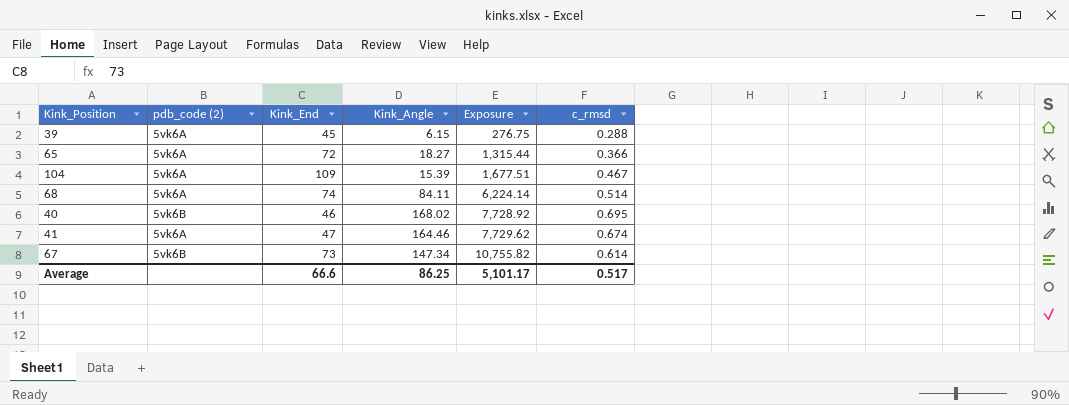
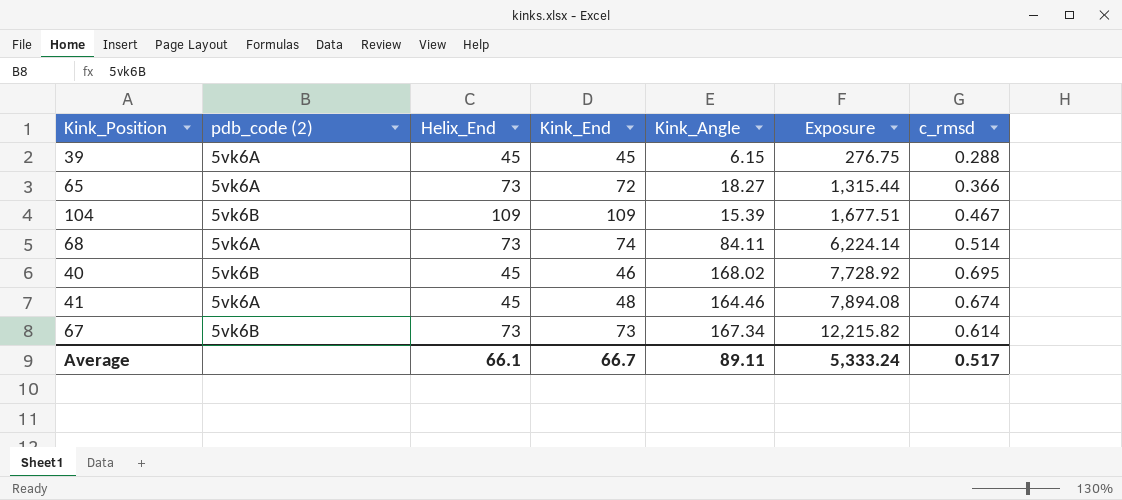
column Helix_End | position: none -> 3
104 | pdb_code (2): 5vk6A -> 5vk6B
41 | Kink_End: 47 -> 48
41 | Exposure: 7,729.62 -> 7,894.08
67 | Kink_Angle: 147.34 -> 167.34
67 | Exposure: 10,755.82 -> 12,215.82
Average | Kink_End: 66.6 -> 66.7
Average | Kink_Angle: 86.25 -> 89.11
Average | Exposure: 5,101.17 -> 5,333.24

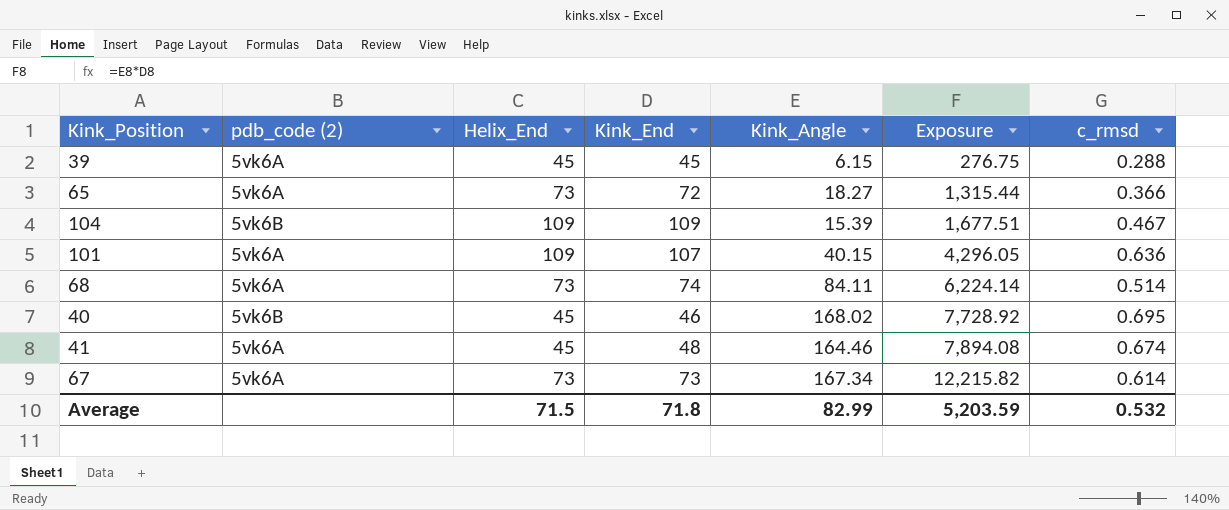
row 101: none -> 5vk6A | 109 | 107 | 40.15 | 4,296.05 | 0.636
67 | pdb_code (2): 5vk6B -> 5vk6A
Average | Helix_End: 66.1 -> 71.5
Average | Kink_End: 66.7 -> 71.8
Average | Kink_Angle: 89.11 -> 82.99
Average | Exposure: 5,333.24 -> 5,203.59
Average | c_rmsd: 0.517 -> 0.532

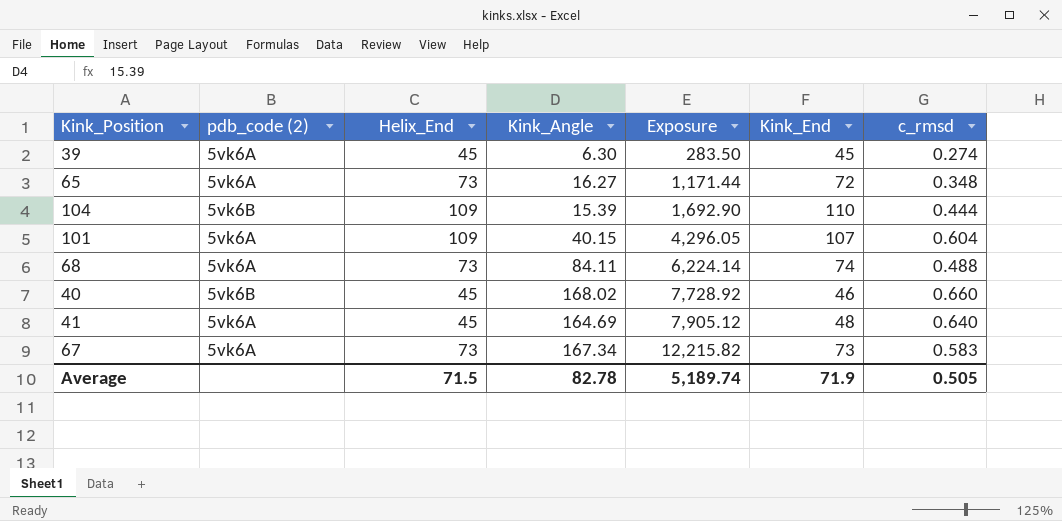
column Kink_End | position: 4 -> 6
39 | Kink_Angle: 6.15 -> 6.30
39 | Exposure: 276.75 -> 283.50
39 | c_rmsd: 0.288 -> 0.274
65 | Kink_Angle: 18.27 -> 16.27
65 | Exposure: 1,315.44 -> 1,171.44
65 | c_rmsd: 0.366 -> 0.348
104 | Exposure: 1,677.51 -> 1,692.90
104 | Kink_End: 109 -> 110
104 | c_rmsd: 0.467 -> 0.444
101 | c_rmsd: 0.636 -> 0.604
68 | c_rmsd: 0.514 -> 0.488
40 | c_rmsd: 0.695 -> 0.660
41 | Kink_Angle: 164.46 -> 164.69
41 | Exposure: 7,894.08 -> 7,905.12
41 | c_rmsd: 0.674 -> 0.640
67 | c_rmsd: 0.614 -> 0.583
Average | Kink_Angle: 82.99 -> 82.78
Average | Exposure: 5,203.59 -> 5,189.74
Average | Kink_End: 71.8 -> 71.9
Average | c_rmsd: 0.532 -> 0.505

